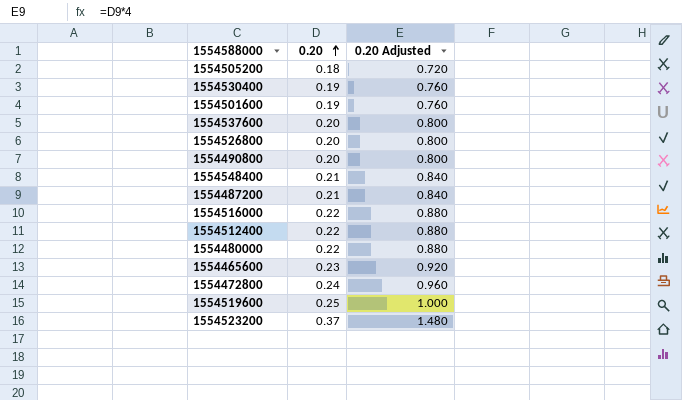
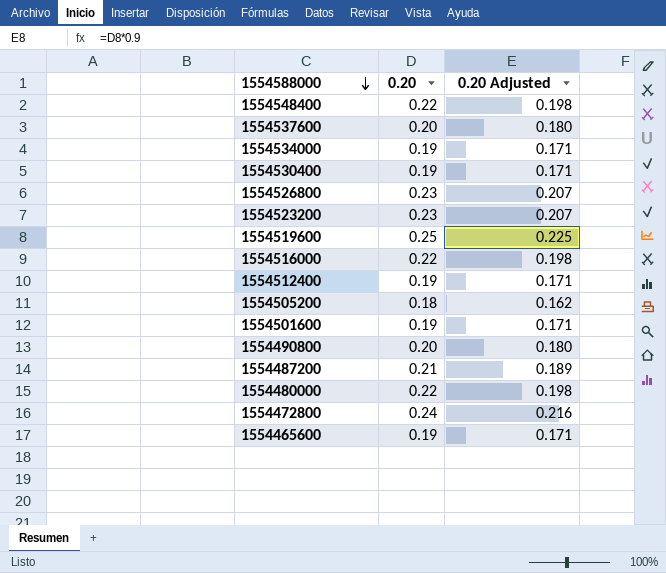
row order: 0.20 ascending -> 1554588000 descending
column 0.20 Adjusted | formula: [0.20] * 4 -> [0.20] * 0.9
1554548400 | 0.20: 0.21 -> 0.22
row 1554534000: none -> 0.19 | 0.171
1554526800 | 0.20: 0.20 -> 0.23
1554523200 | 0.20: 0.37 -> 0.23
1554512400 | 0.20: 0.22 -> 0.19
1554465600 | 0.20: 0.23 -> 0.19

